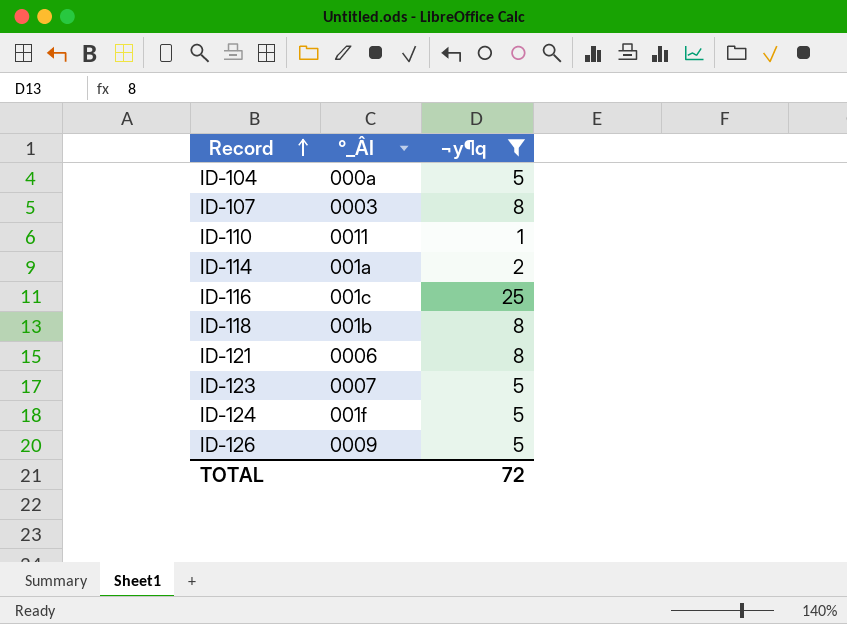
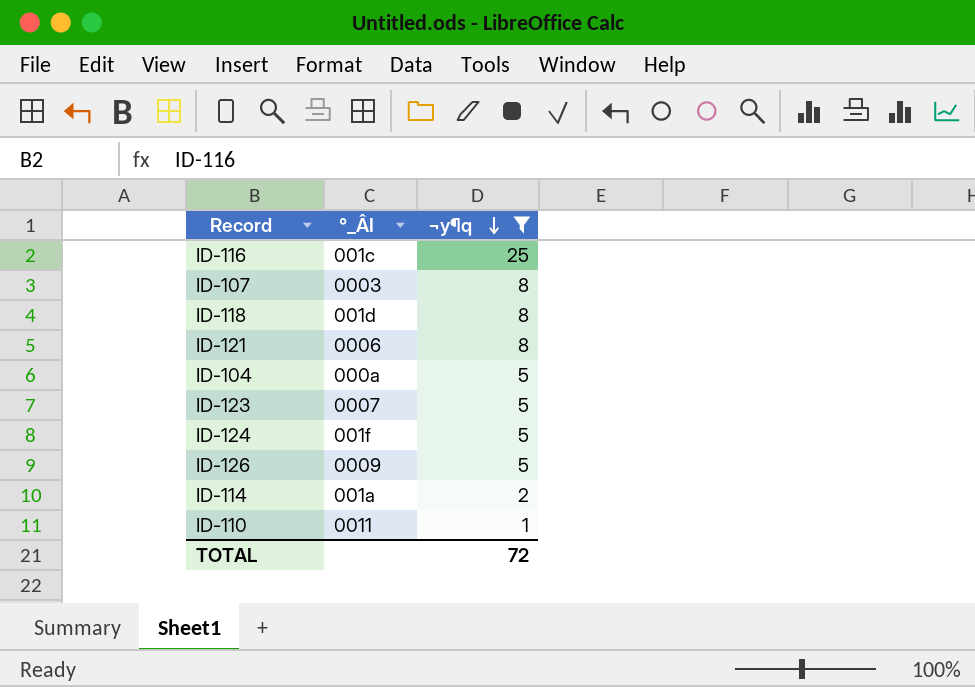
row order: Record ascending -> ¬y¶q descending
ID-118 | °_ÂI: 001b -> 001d

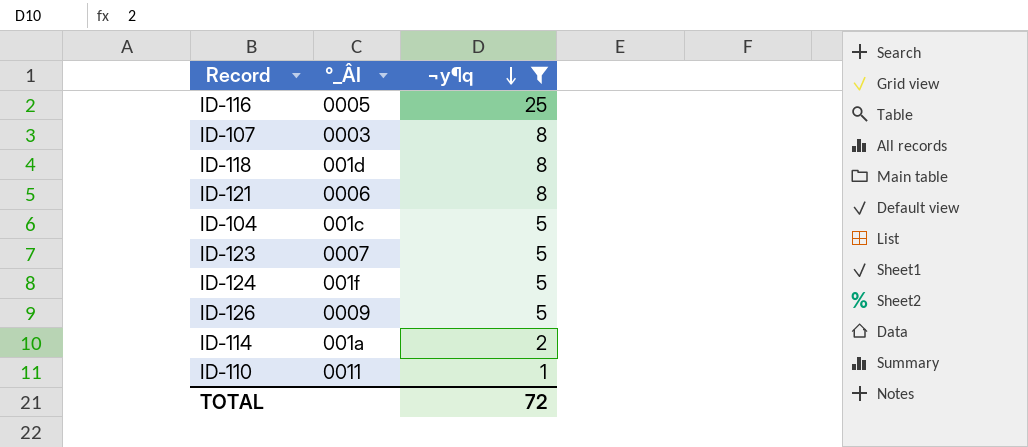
ID-116 | °_ÂI: 001c -> 0005
ID-104 | °_ÂI: 000a -> 001c

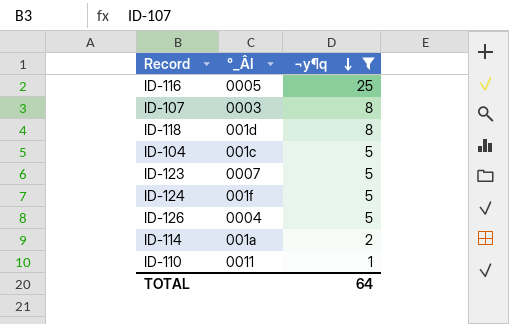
row ID-121: 0006 | 8 -> none
ID-126 | °_ÂI: 0009 -> 0004
TOTAL | ¬y¶q: 72 -> 64

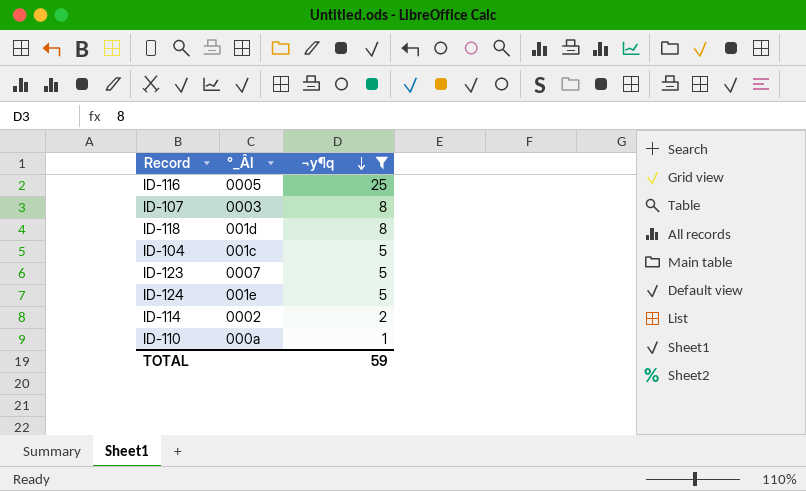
row ID-126: 0004 | 5 -> none
ID-124 | °_ÂI: 001f -> 001e
ID-114 | °_ÂI: 001a -> 0002
ID-110 | °_ÂI: 0011 -> 000a
TOTAL | ¬y¶q: 64 -> 59

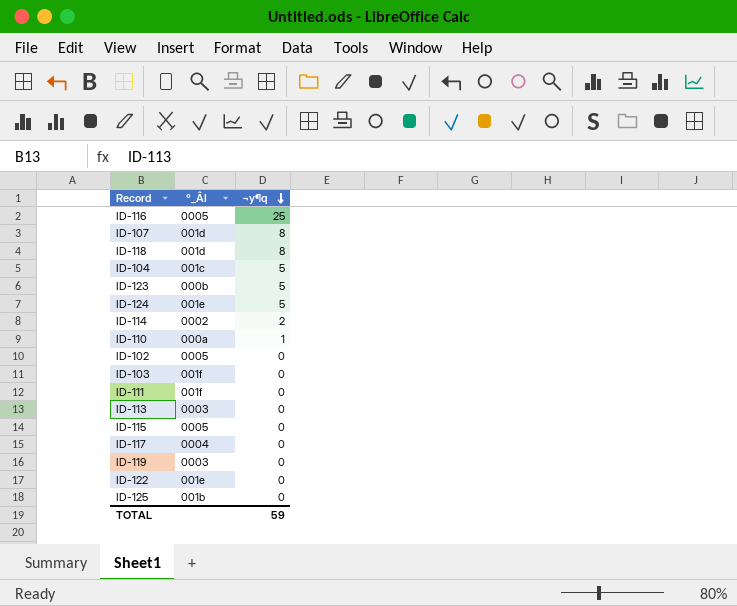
filter: ¬y¶q != 0 -> none
ID-107 | °_ÂI: 0003 -> 001d
ID-123 | °_ÂI: 0007 -> 000b

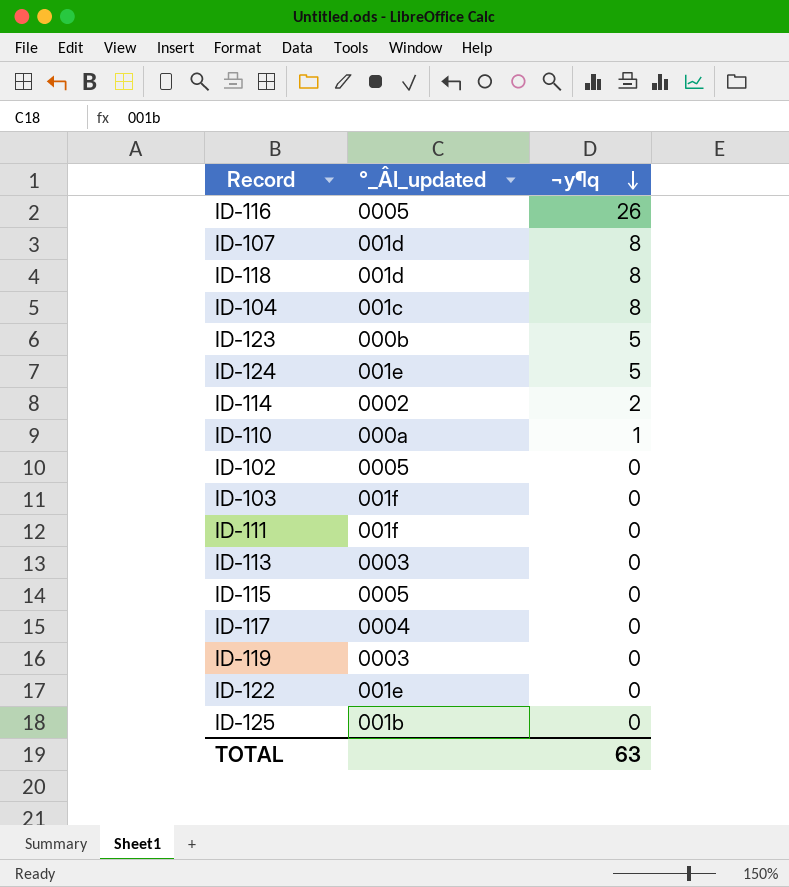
column name: °_ÂI -> °_ÂI_updated
ID-116 | ¬y¶q: 25 -> 26
ID-104 | ¬y¶q: 5 -> 8
TOTAL | ¬y¶q: 59 -> 63

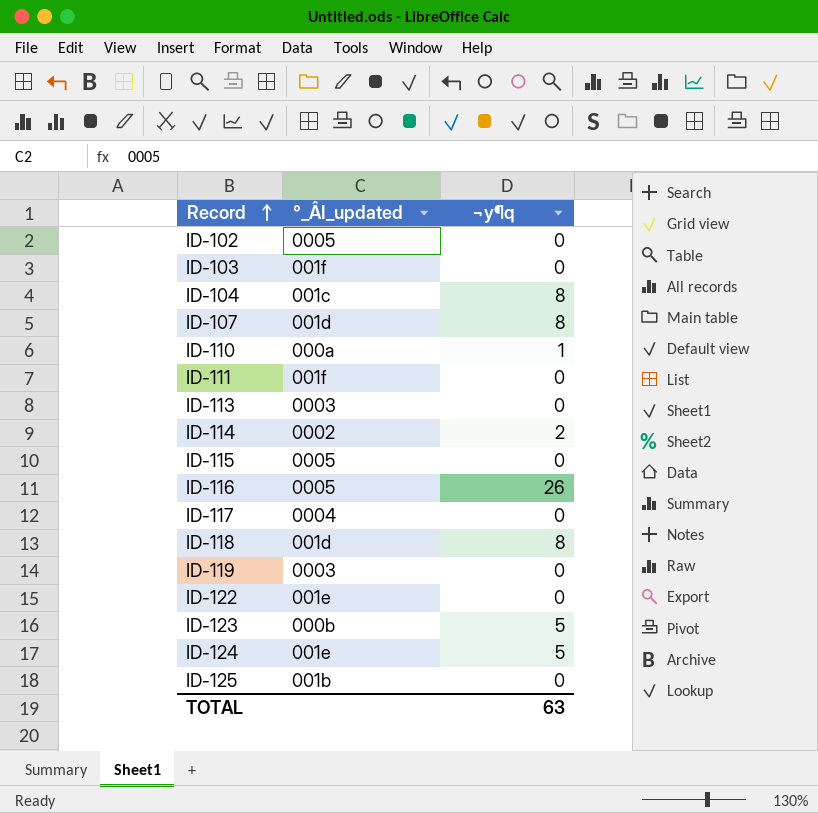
row order: ¬y¶q descending -> Record ascending

